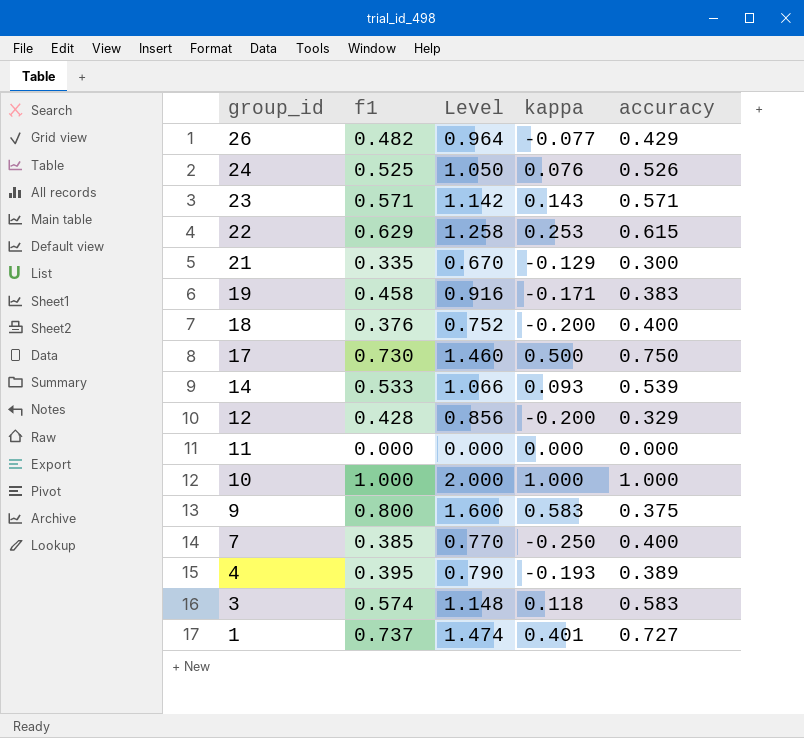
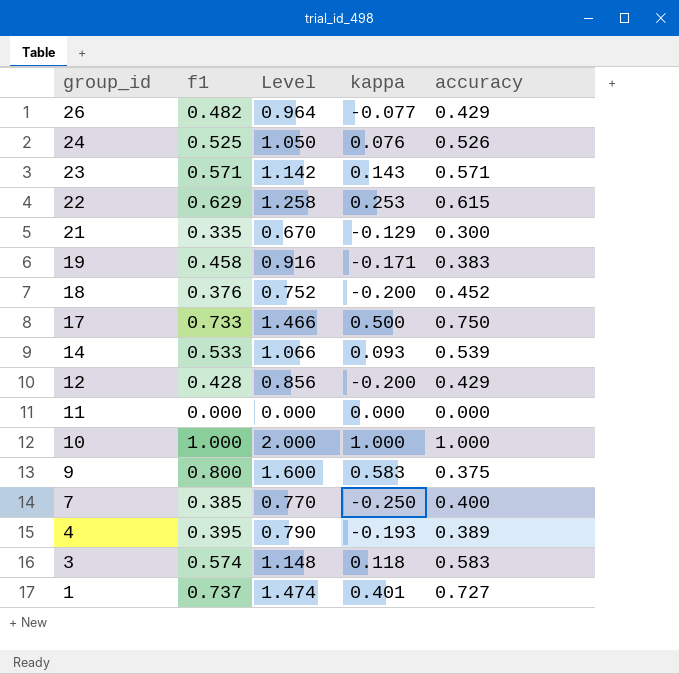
18 | accuracy: 0.400 -> 0.452
17 | f1: 0.730 -> 0.733
17 | Level: 1.460 -> 1.466
12 | accuracy: 0.329 -> 0.429

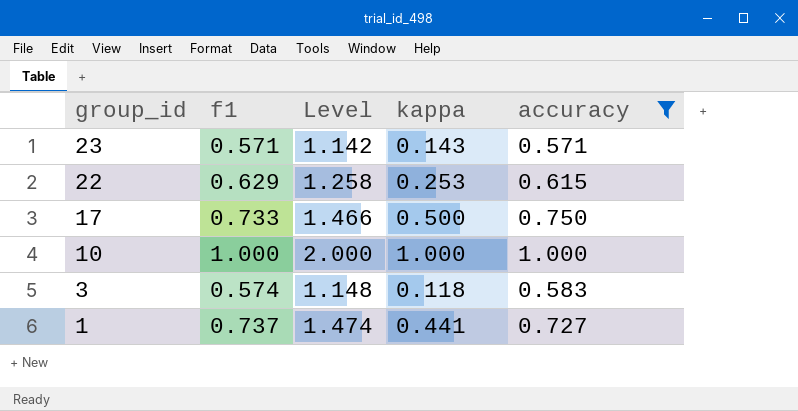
filter: none -> accuracy >= 0.571
1 | kappa: 0.401 -> 0.441

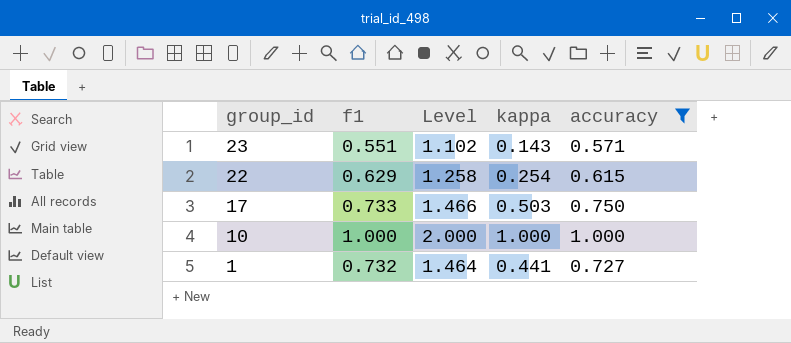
row 3: 0.574 | 1.148 | 0.118 | 0.583 -> none
23 | f1: 0.571 -> 0.551
23 | Level: 1.142 -> 1.102
22 | kappa: 0.253 -> 0.254
17 | kappa: 0.500 -> 0.503
1 | f1: 0.737 -> 0.732
1 | Level: 1.474 -> 1.464

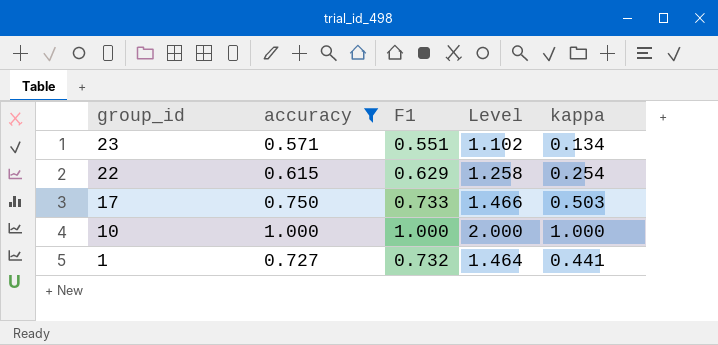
column accuracy | position: 5 -> 2
column name: f1 -> F1
23 | kappa: 0.143 -> 0.134

